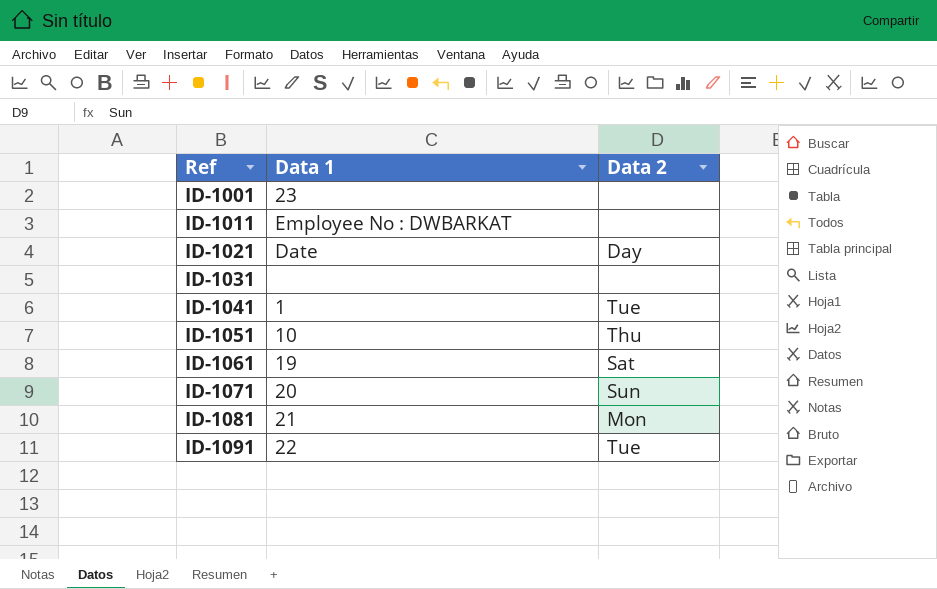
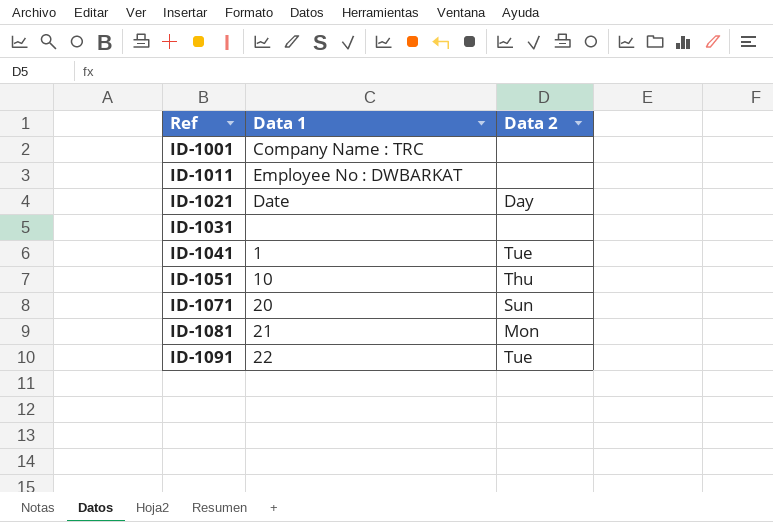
row ID-1061: 19 | Sat -> none
ID-1001 | Data 1: 23 -> Company Name : TRC

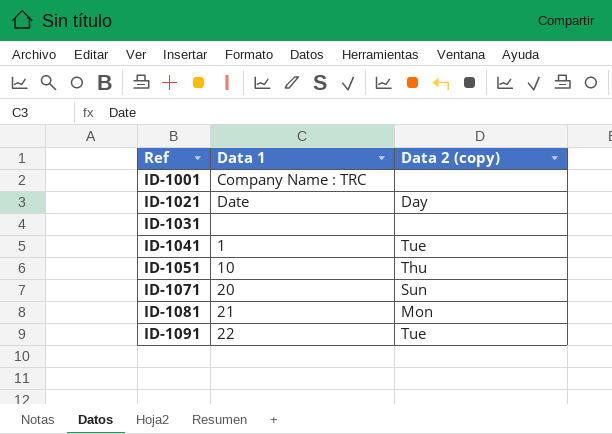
column name: Data 2 -> Data 2 (copy)
row ID-1011: Employee No : DWBARKAT | none -> none

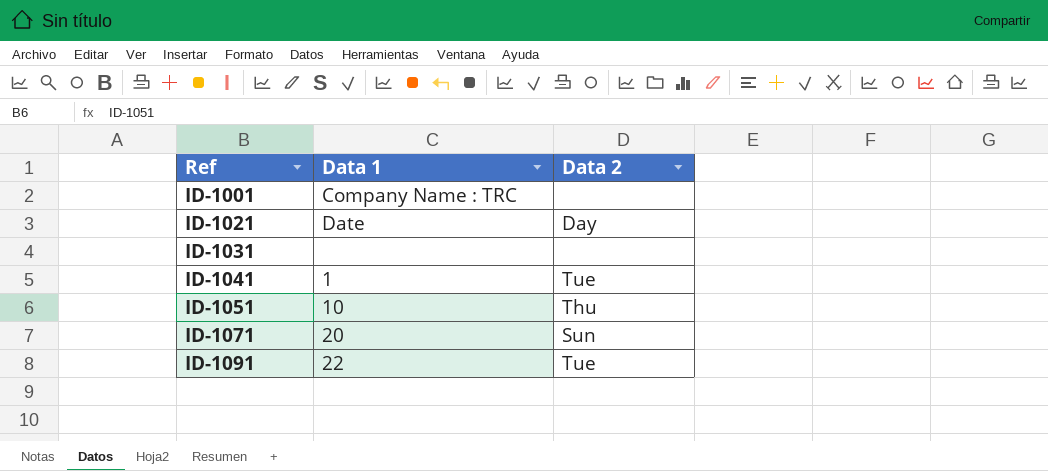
column name: Data 2 (copy) -> Data 2
row ID-1081: 21 | Mon -> none

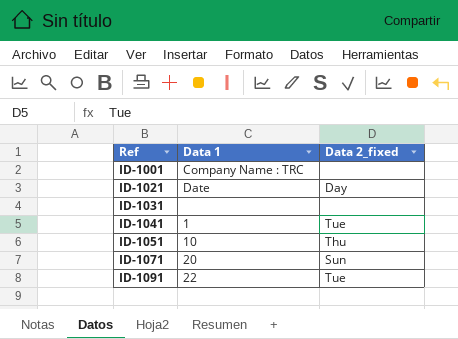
column name: Data 2 -> Data 2_fixed

